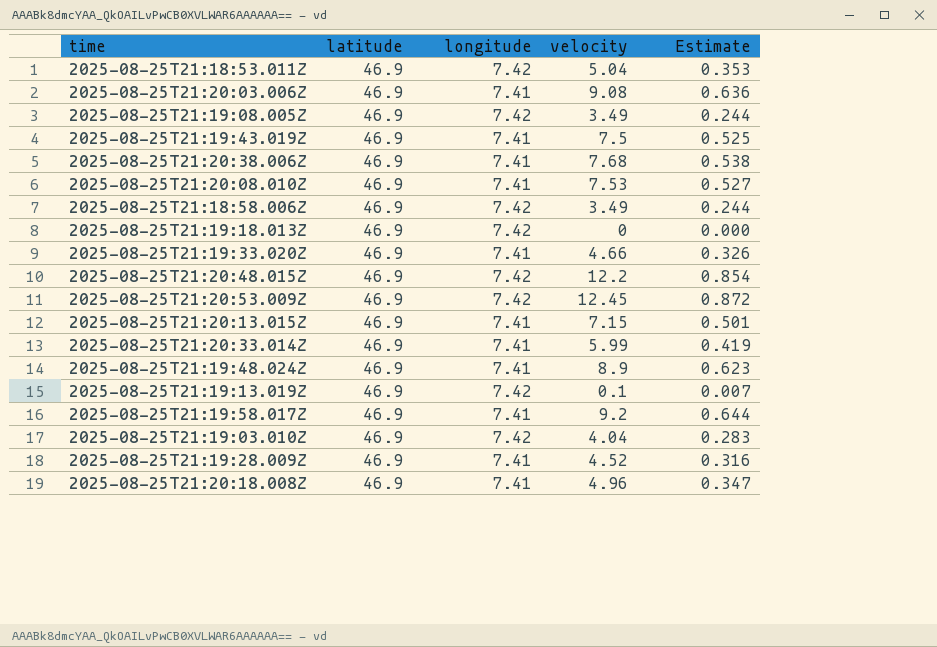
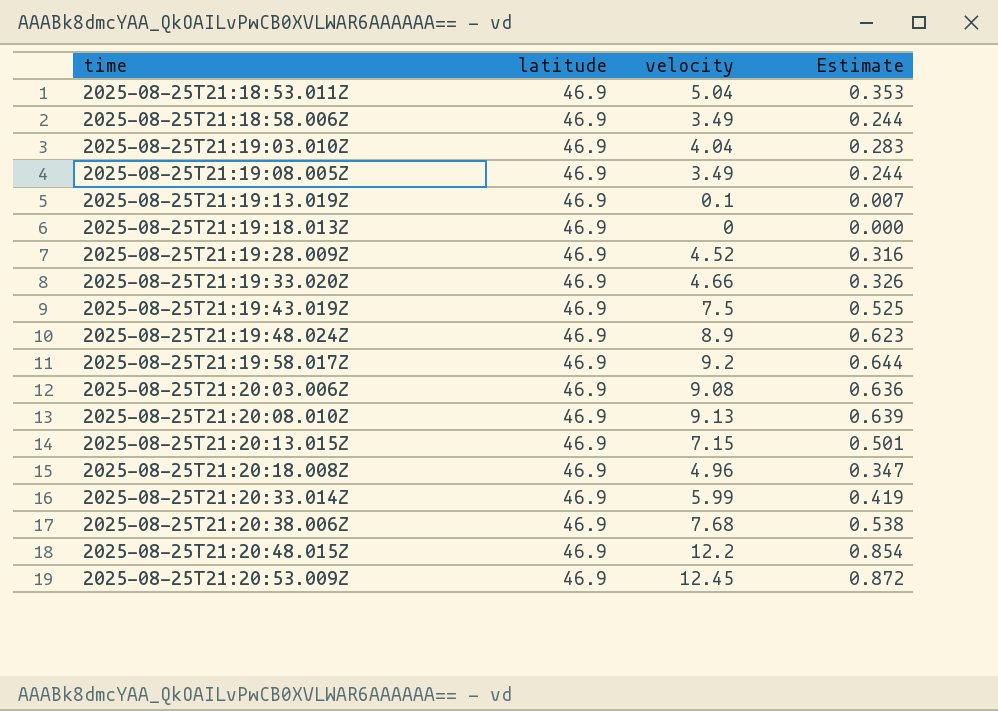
row order: none -> time ascending
column longitude | position: 3 -> none
2025-08-25T21:20:08.010Z | velocity: 7.53 -> 9.13
2025-08-25T21:20:08.010Z | Estimate: 0.527 -> 0.639

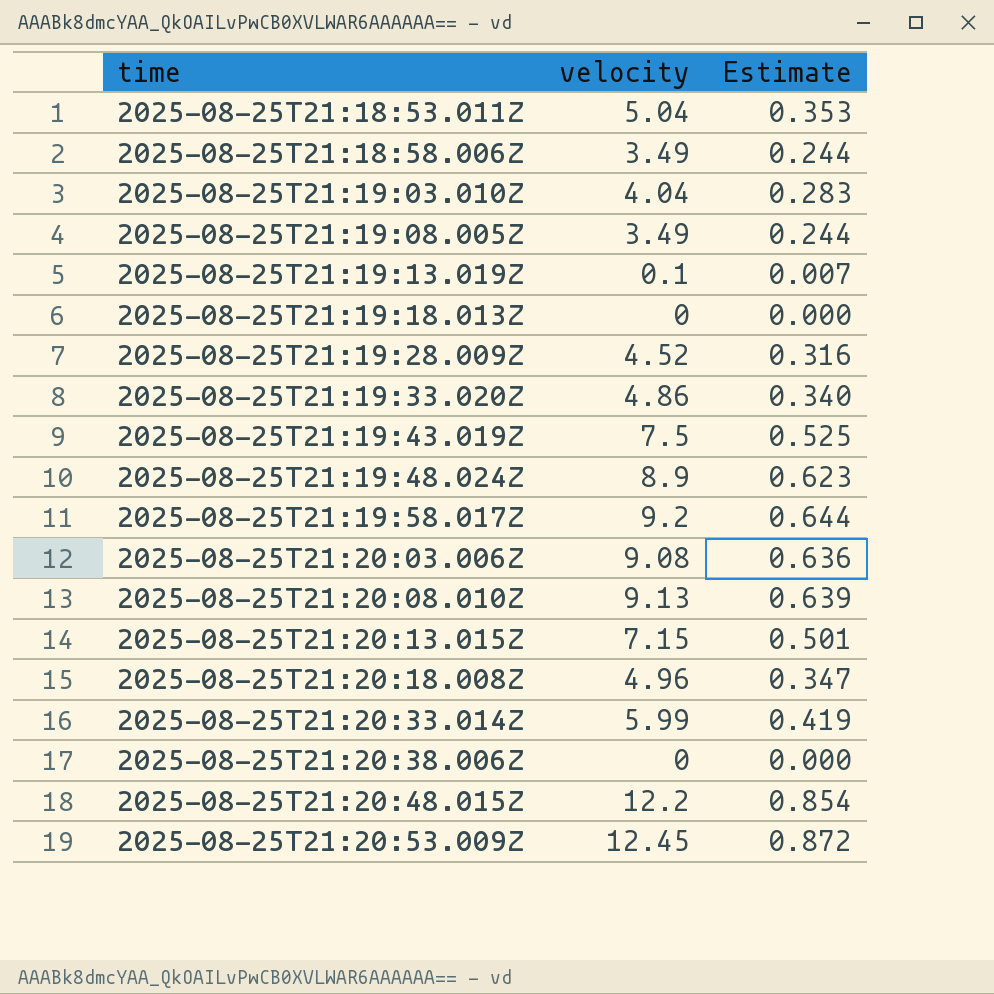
column latitude | position: 2 -> none
2025-08-25T21:19:33.020Z | velocity: 4.66 -> 4.86
2025-08-25T21:19:33.020Z | Estimate: 0.326 -> 0.340
2025-08-25T21:20:38.006Z | velocity: 7.68 -> 0
2025-08-25T21:20:38.006Z | Estimate: 0.538 -> 0.000

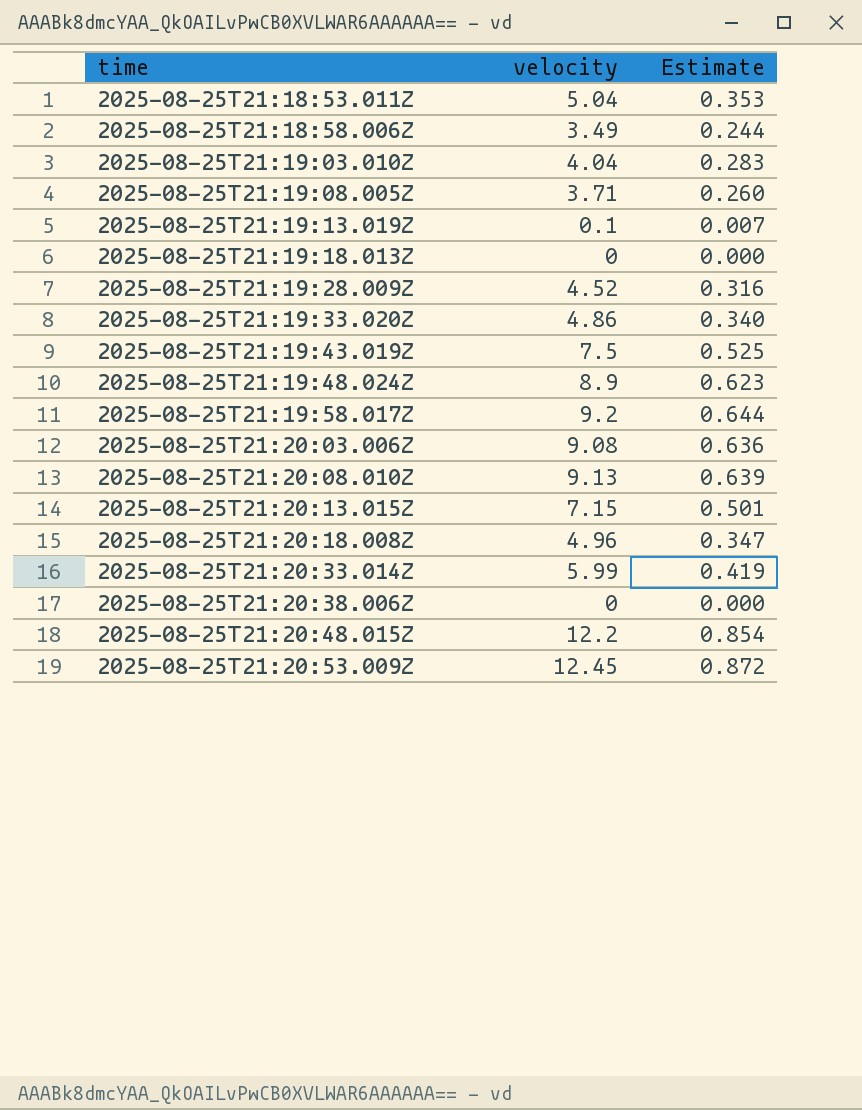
2025-08-25T21:19:08.005Z | velocity: 3.49 -> 3.71
2025-08-25T21:19:08.005Z | Estimate: 0.244 -> 0.260

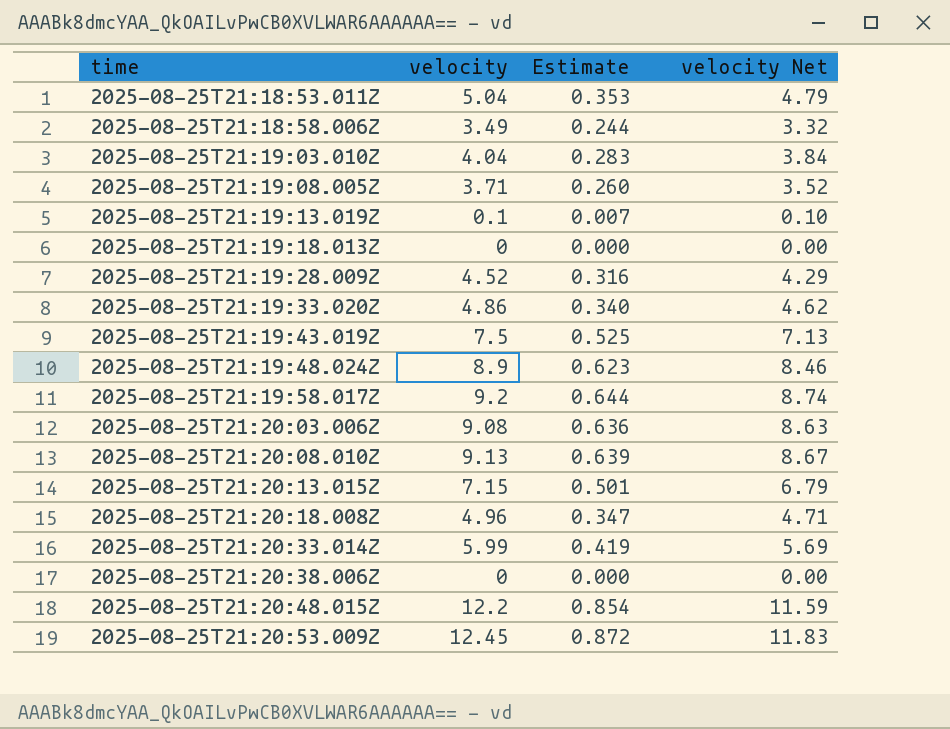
column velocity Net | formula: none -> [velocity] * 0.95

